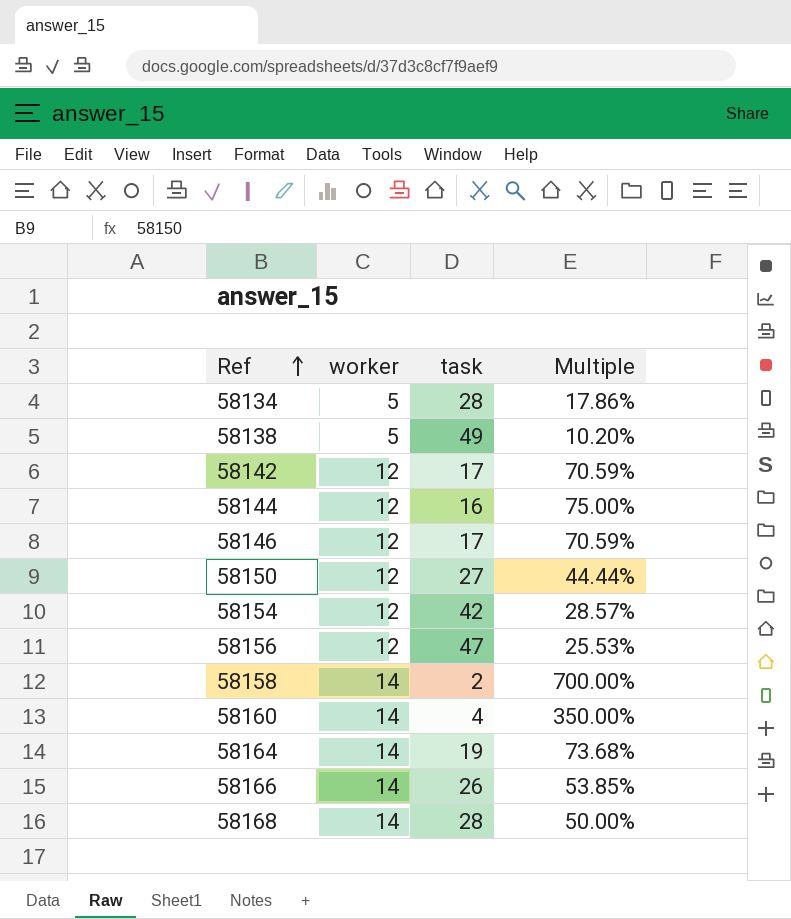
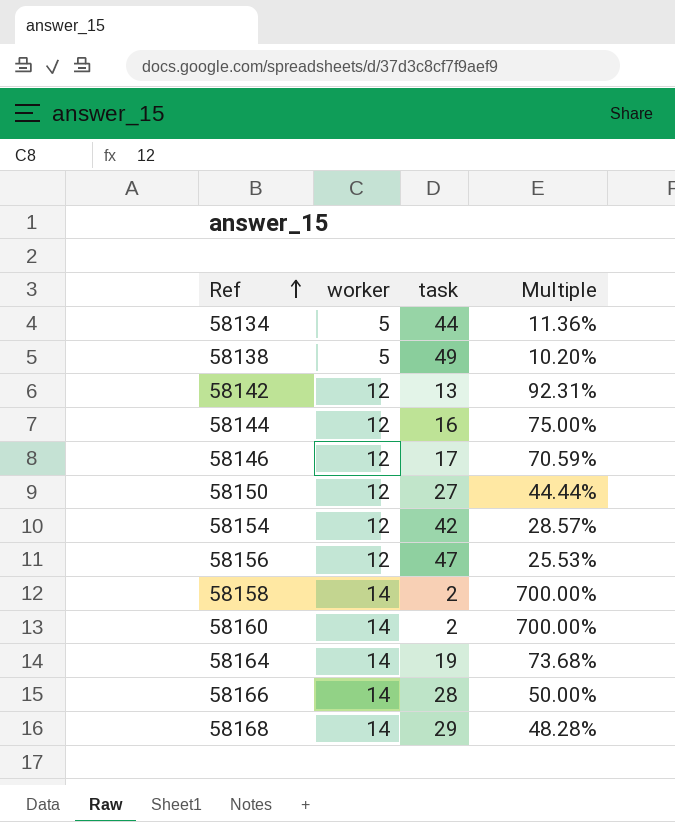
58134 | task: 28 -> 44
58134 | Multiple: 17.86% -> 11.36%
58142 | task: 17 -> 13
58142 | Multiple: 70.59% -> 92.31%
58160 | task: 4 -> 2
58160 | Multiple: 350.00% -> 700.00%
58166 | task: 26 -> 28
58166 | Multiple: 53.85% -> 50.00%
58168 | task: 28 -> 29
58168 | Multiple: 50.00% -> 48.28%

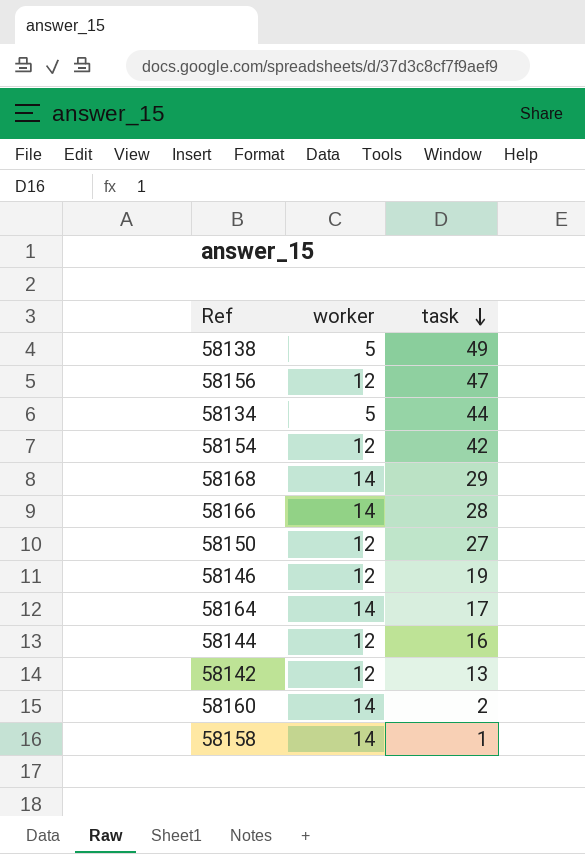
row order: Ref ascending -> task descending
column Multiple | formula: [worker] / [task] -> none
58146 | task: 17 -> 19
58164 | task: 19 -> 17
58158 | task: 2 -> 1

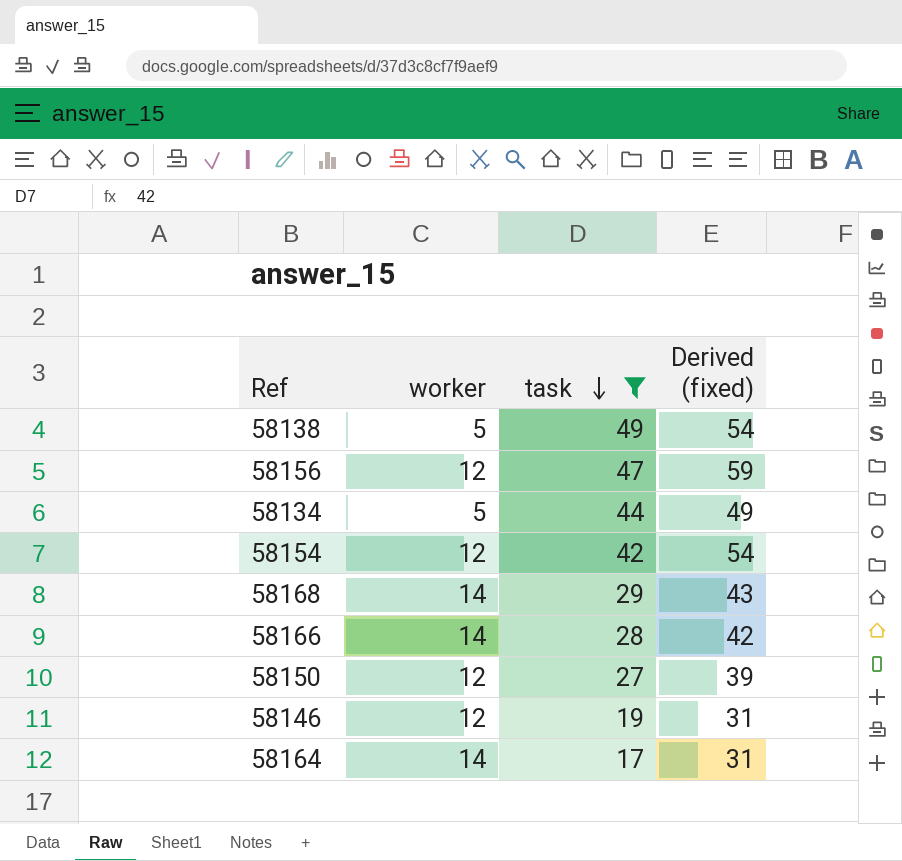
filter: none -> task >= 17
column Derived (fixed) | formula: none -> [worker] + [task]

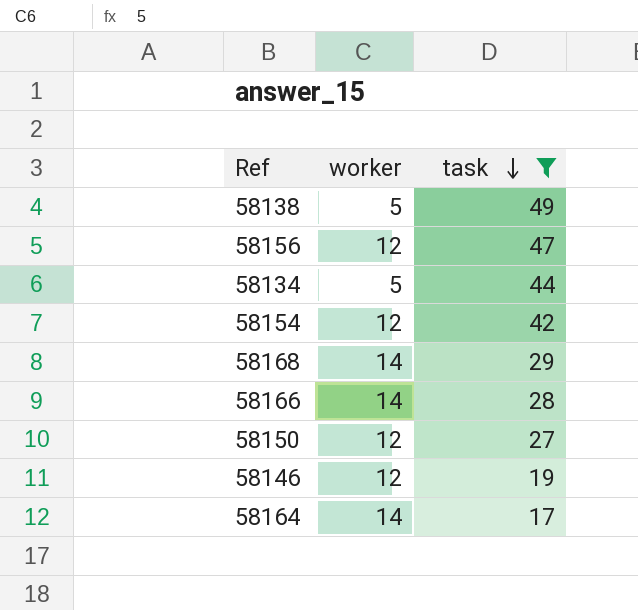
column Derived (fixed) | formula: [worker] + [task] -> none

